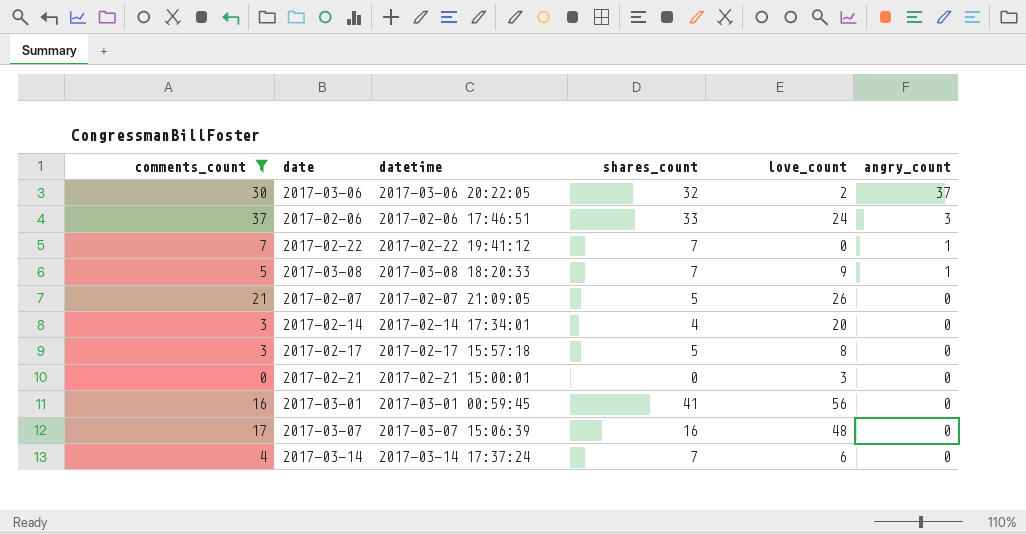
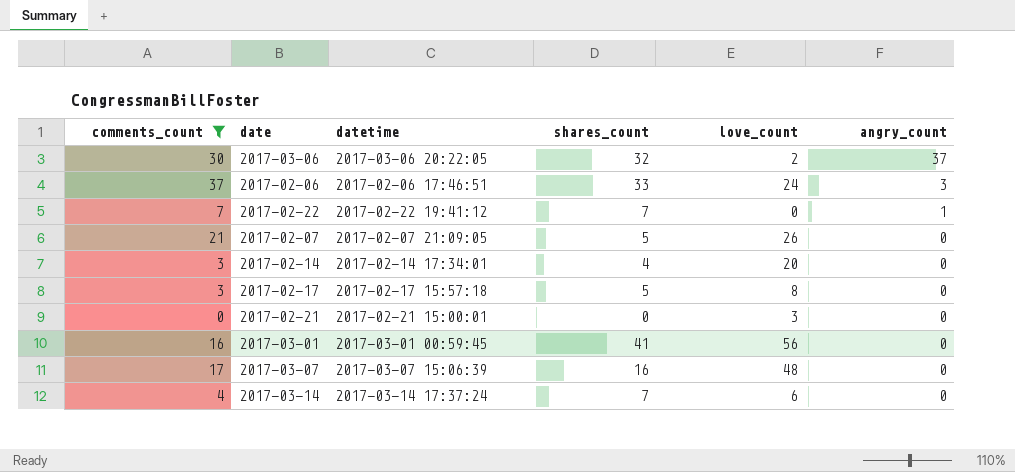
row 2017-03-08: 5 | 2017-03-08 18:20:33 | 7 | 9 | 1 -> none

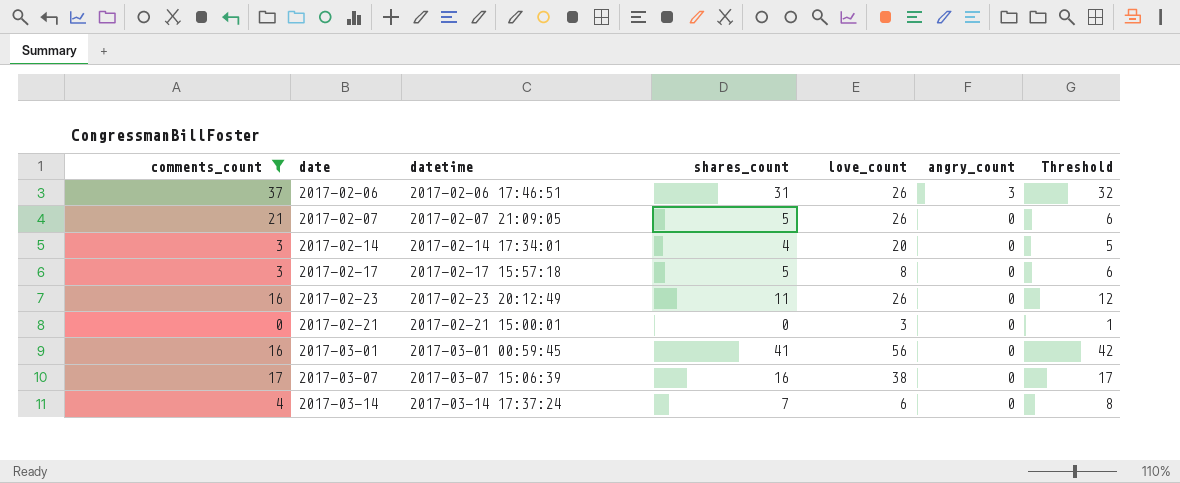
column Threshold | formula: none -> [shares_count] + 1
row 2017-03-06: 30 | 2017-03-06 20:22:05 | 32 | 2 | 37 -> none
row 2017-02-22: 7 | 2017-02-22 19:41:12 | 7 | 0 | 1 -> none
2017-02-06 | shares_count: 33 -> 31
2017-02-06 | love_count: 24 -> 26
row 2017-02-23: none -> 16 | 2017-02-23 20:12:49 | 11 | 26 | 0 | 12
2017-03-07 | love_count: 48 -> 38

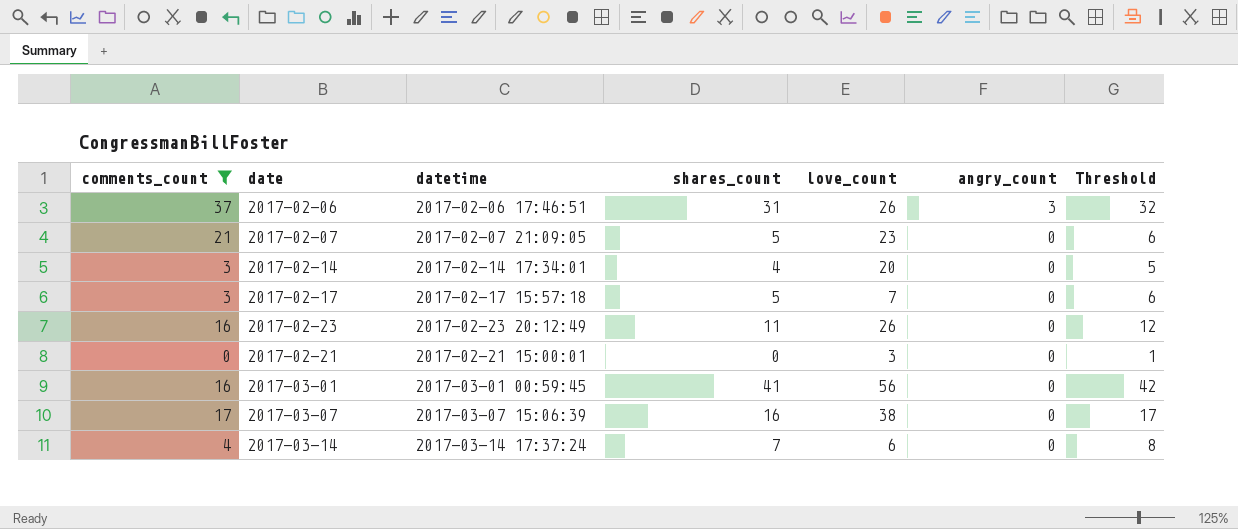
2017-02-07 | love_count: 26 -> 23
2017-02-17 | love_count: 8 -> 7

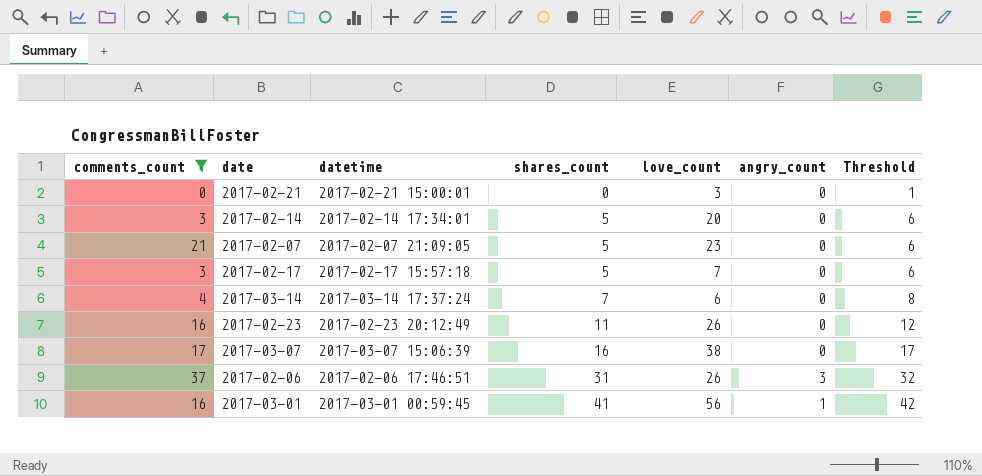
row order: angry_count descending -> shares_count ascending
2017-02-14 | shares_count: 4 -> 5
2017-02-14 | Threshold: 5 -> 6
2017-03-01 | angry_count: 0 -> 1

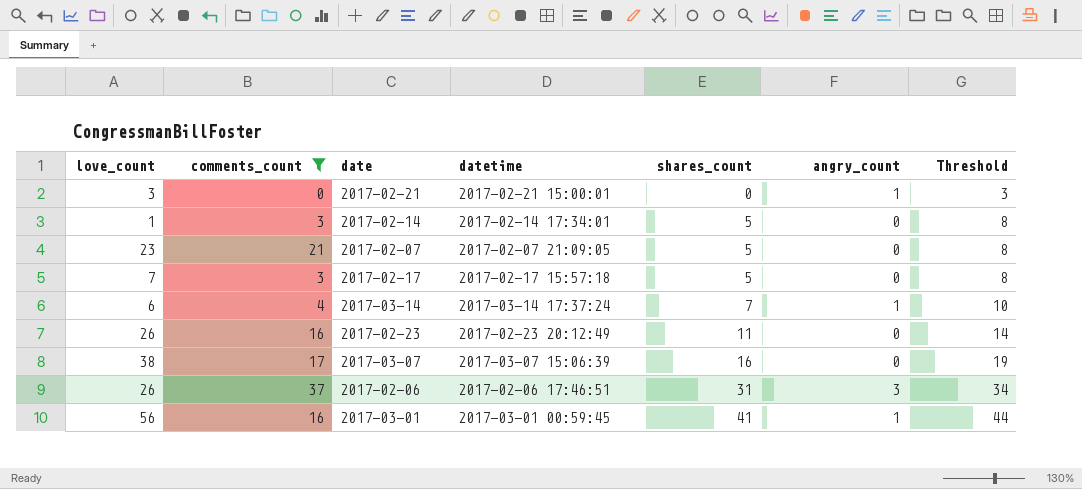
column love_count | position: 5 -> 1
column Threshold | formula: [shares_count] + 1 -> [shares_count] + 3
2017-02-21 | angry_count: 0 -> 1
2017-02-14 | love_count: 20 -> 1
2017-03-14 | angry_count: 0 -> 1

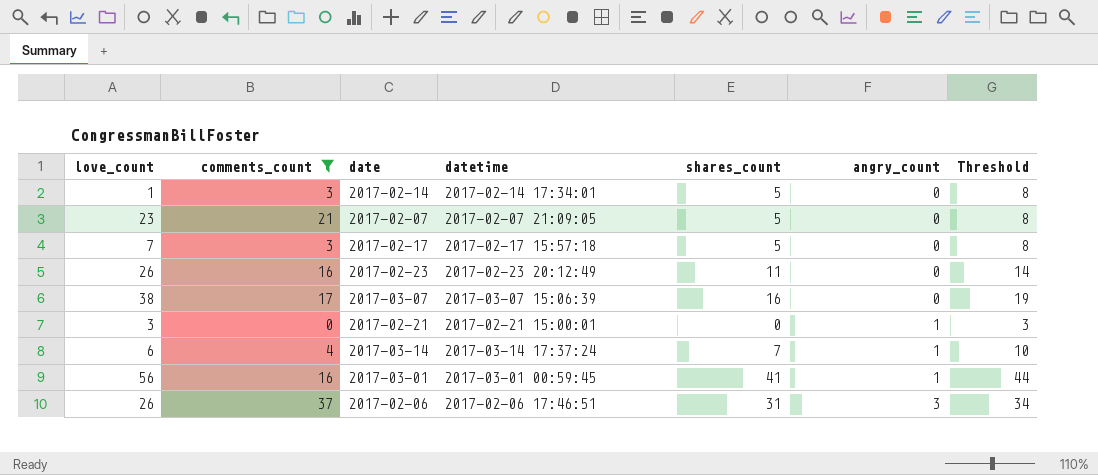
row order: shares_count ascending -> angry_count ascending

